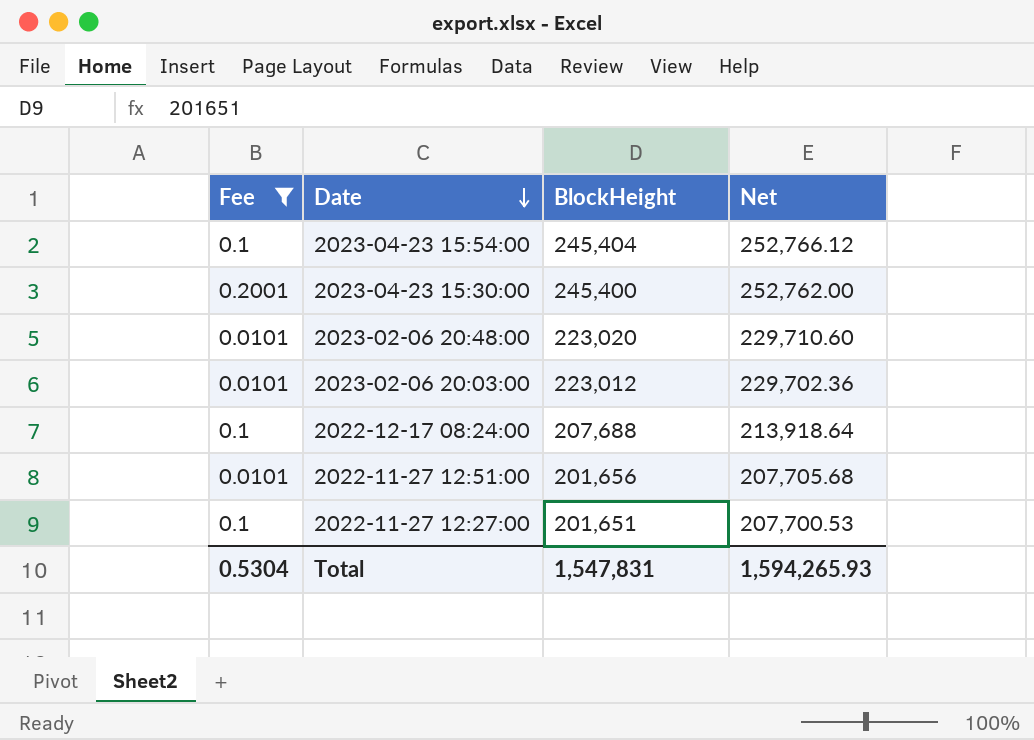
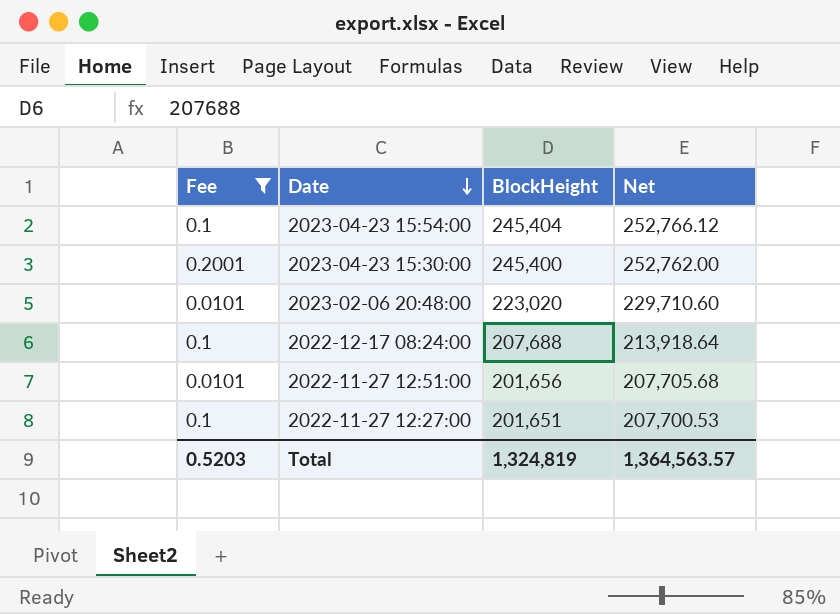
row 2023-02-06 20:03:00: 0.0101 | 223,012 | 229,702.36 -> none
Total | Fee: 0.5304 -> 0.5203
Total | BlockHeight: 1,547,831 -> 1,324,819
Total | Net: 1,594,265.93 -> 1,364,563.57

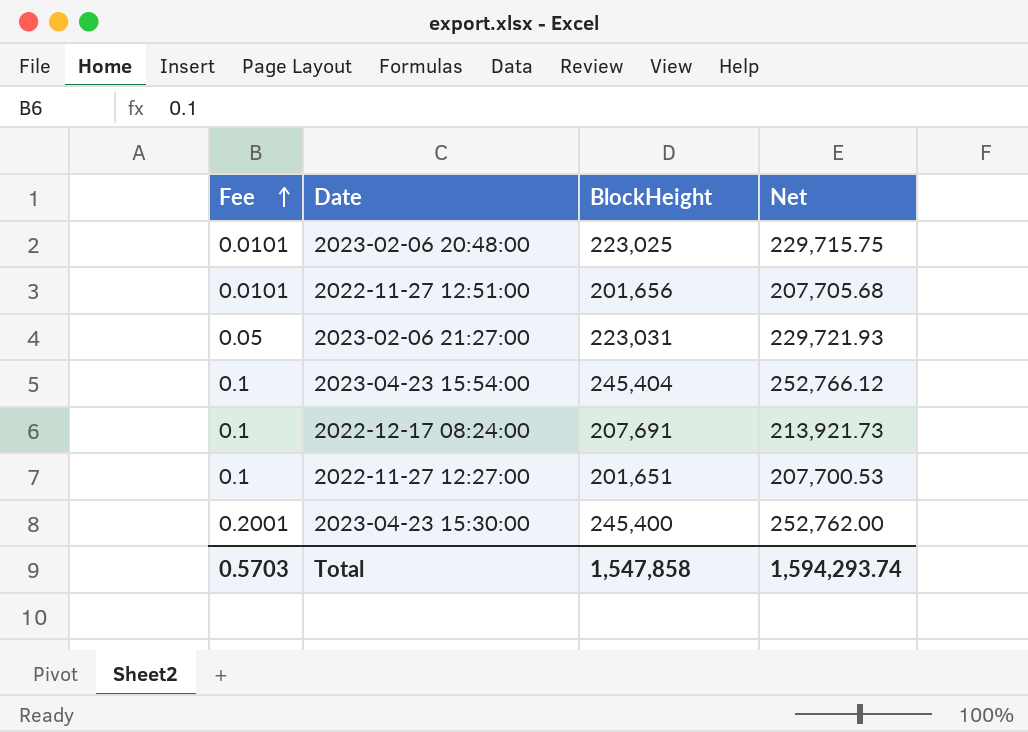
filter: Fee != 0.05 -> none
row order: Date descending -> Fee ascending
2023-02-06 20:48:00 | BlockHeight: 223,020 -> 223,025
2023-02-06 20:48:00 | Net: 229,710.60 -> 229,715.75
2022-12-17 08:24:00 | BlockHeight: 207,688 -> 207,691
2022-12-17 08:24:00 | Net: 213,918.64 -> 213,921.73
Total | Fee: 0.5203 -> 0.5703
Total | BlockHeight: 1,324,819 -> 1,547,858
Total | Net: 1,364,563.57 -> 1,594,293.74

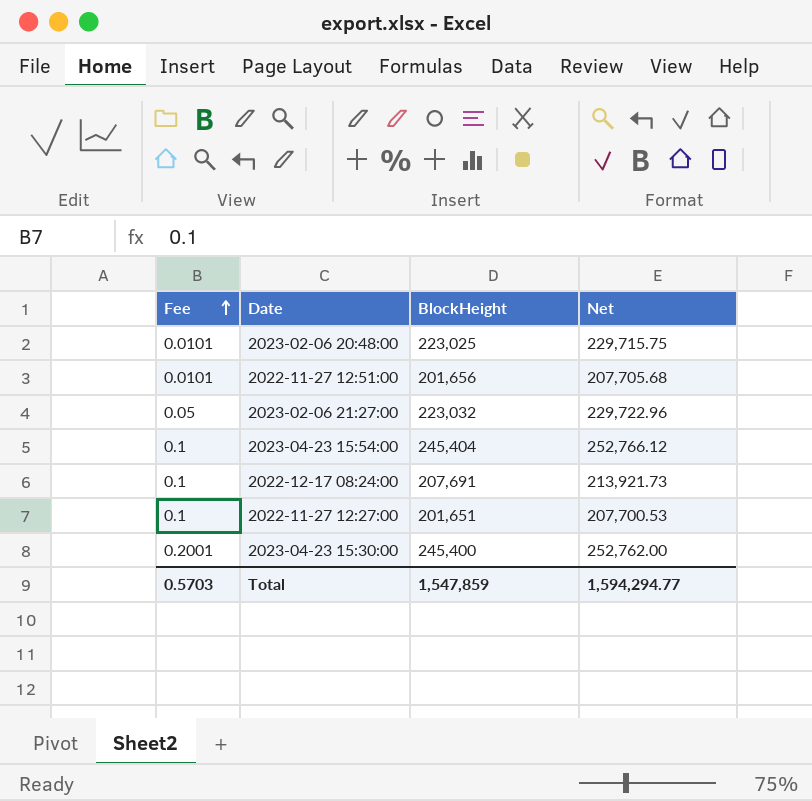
2023-02-06 21:27:00 | BlockHeight: 223,031 -> 223,032
2023-02-06 21:27:00 | Net: 229,721.93 -> 229,722.96
Total | BlockHeight: 1,547,858 -> 1,547,859
Total | Net: 1,594,293.74 -> 1,594,294.77

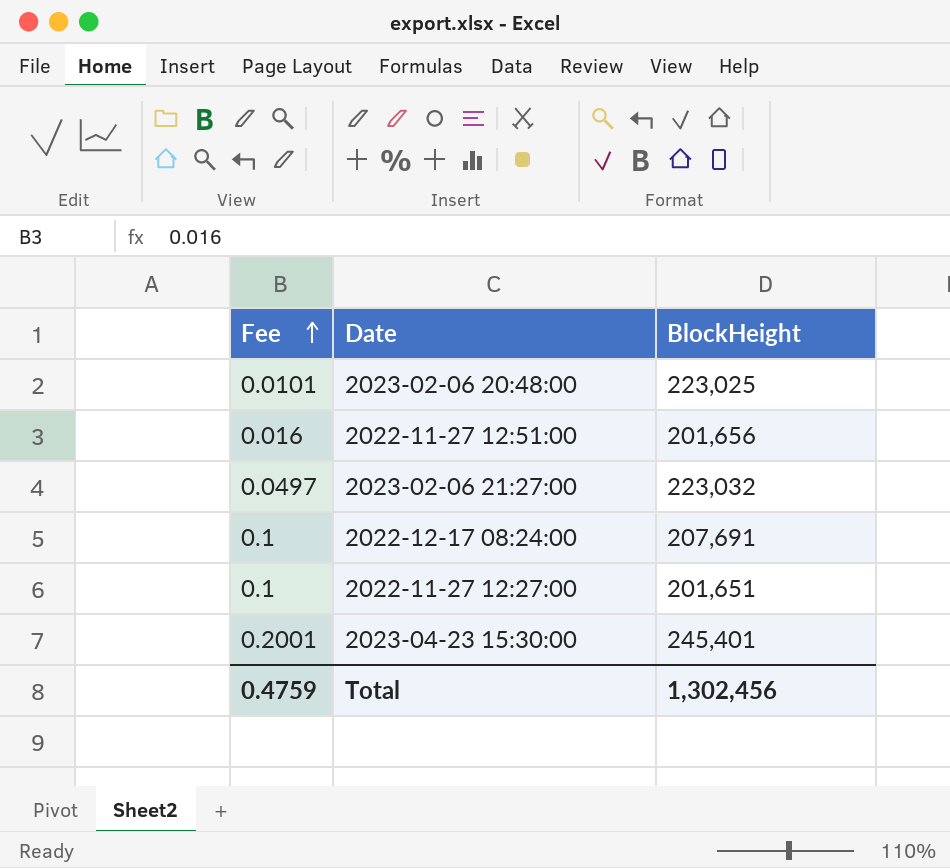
column Net | formula: [BlockHeight] * 1.03 -> none
row 2023-04-23 15:54:00: 0.1 | 245,404 | 252,766.12 -> none
2022-11-27 12:51:00 | Fee: 0.0101 -> 0.016
2023-02-06 21:27:00 | Fee: 0.05 -> 0.0497
2023-04-23 15:30:00 | BlockHeight: 245,400 -> 245,401
Total | Fee: 0.5703 -> 0.4759
Total | BlockHeight: 1,547,859 -> 1,302,456

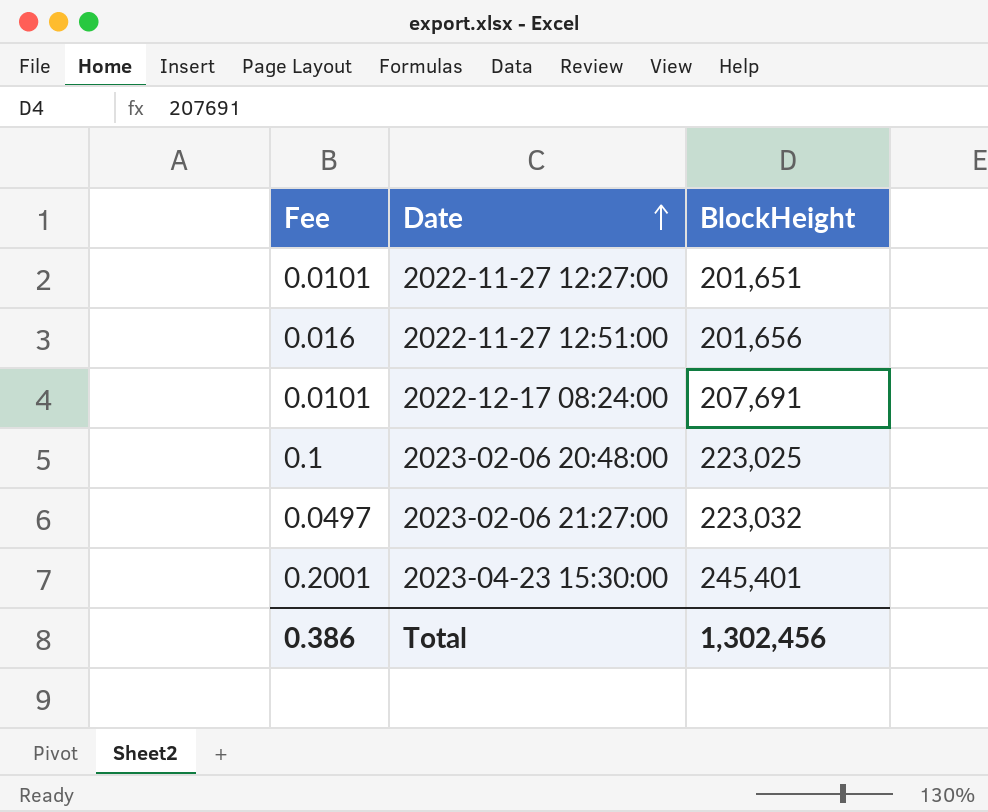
row order: Fee ascending -> Date ascending
2022-11-27 12:27:00 | Fee: 0.1 -> 0.0101
2022-12-17 08:24:00 | Fee: 0.1 -> 0.0101
2023-02-06 20:48:00 | Fee: 0.0101 -> 0.1
Total | Fee: 0.4759 -> 0.386

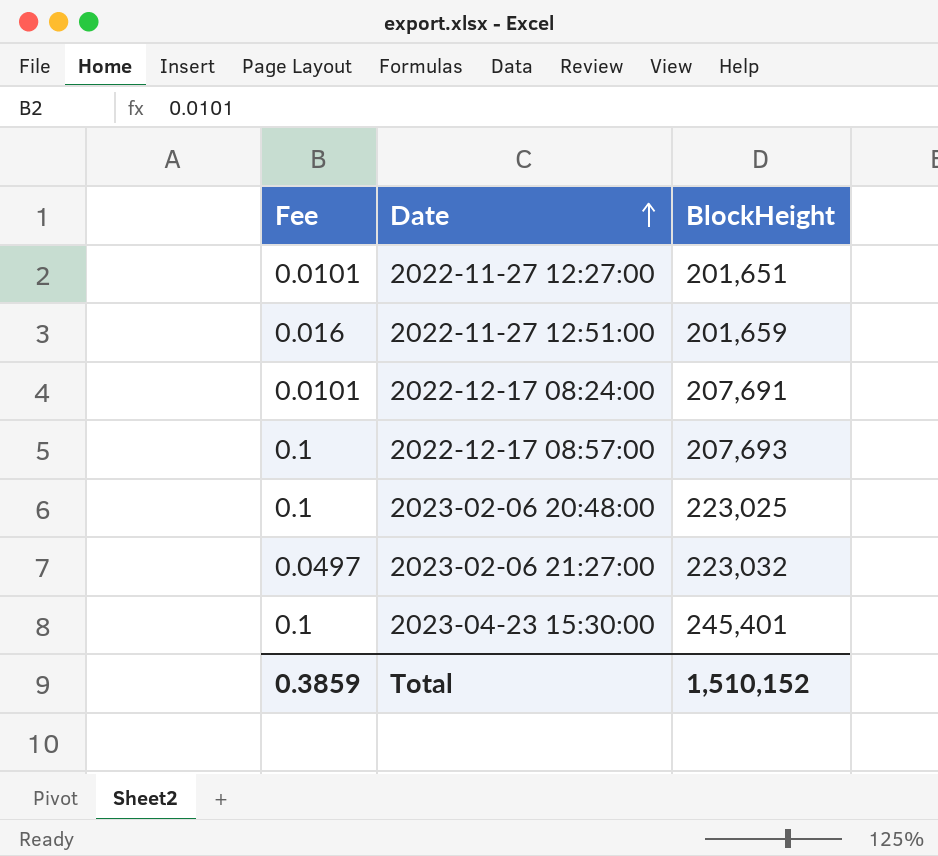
2022-11-27 12:51:00 | BlockHeight: 201,656 -> 201,659
row 2022-12-17 08:57:00: none -> 0.1 | 207,693
2023-04-23 15:30:00 | Fee: 0.2001 -> 0.1
Total | Fee: 0.386 -> 0.3859
Total | BlockHeight: 1,302,456 -> 1,510,152

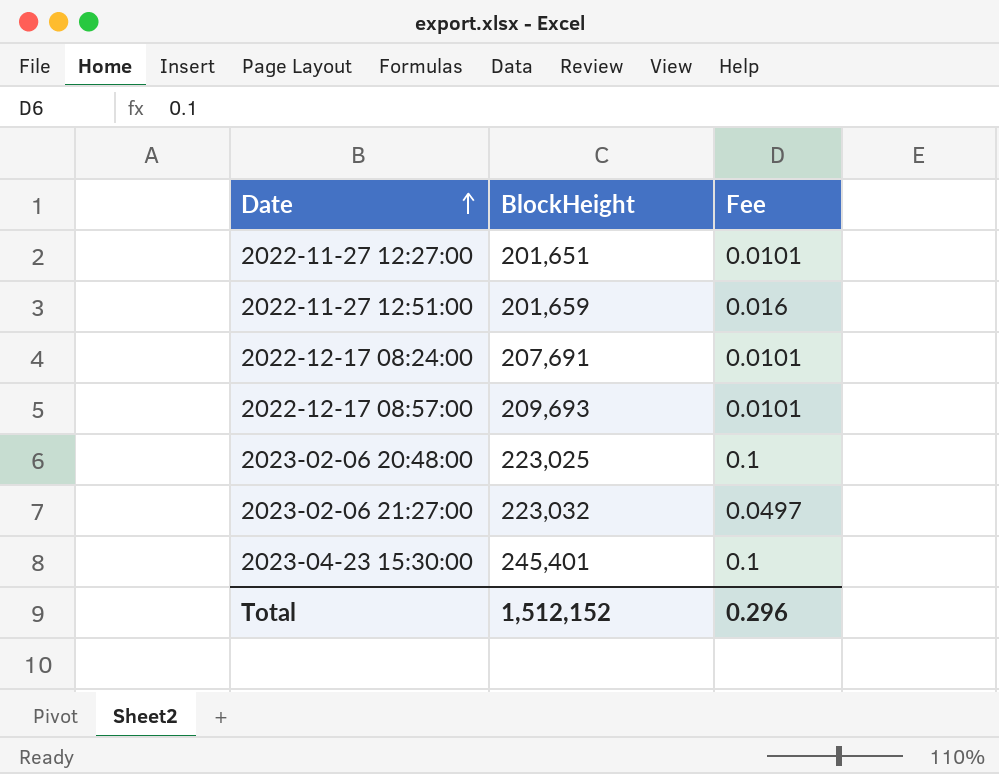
column Fee | position: 1 -> 3
2022-12-17 08:57:00 | BlockHeight: 207,693 -> 209,693
2022-12-17 08:57:00 | Fee: 0.1 -> 0.0101
Total | BlockHeight: 1,510,152 -> 1,512,152
Total | Fee: 0.3859 -> 0.296

